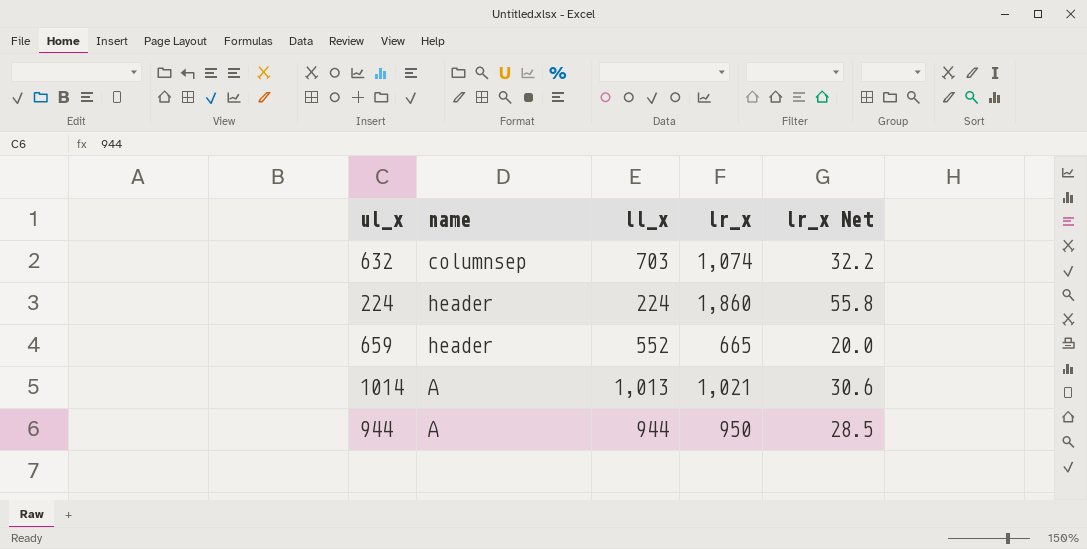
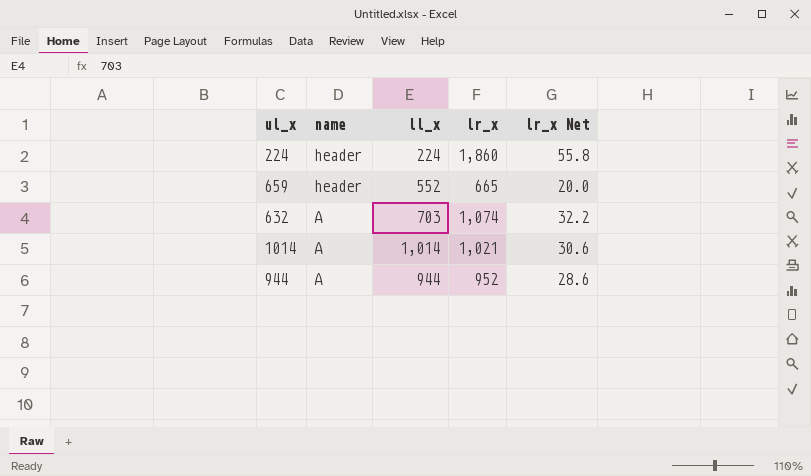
row order: none -> name descending
632 | name: columnsep -> A
1014 | ll_x: 1,013 -> 1,014
944 | lr_x: 950 -> 952
944 | lr_x Net: 28.5 -> 28.6

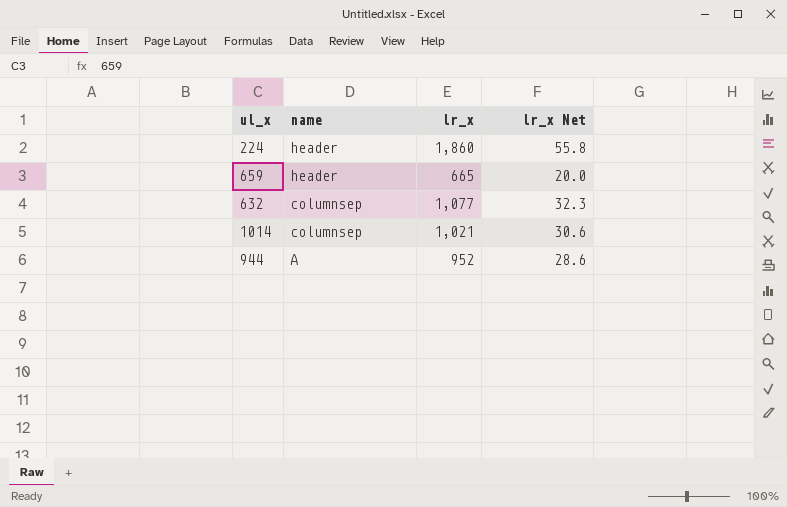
column ll_x | position: 3 -> none
632 | name: A -> columnsep
632 | lr_x: 1,074 -> 1,077
632 | lr_x Net: 32.2 -> 32.3
1014 | name: A -> columnsep

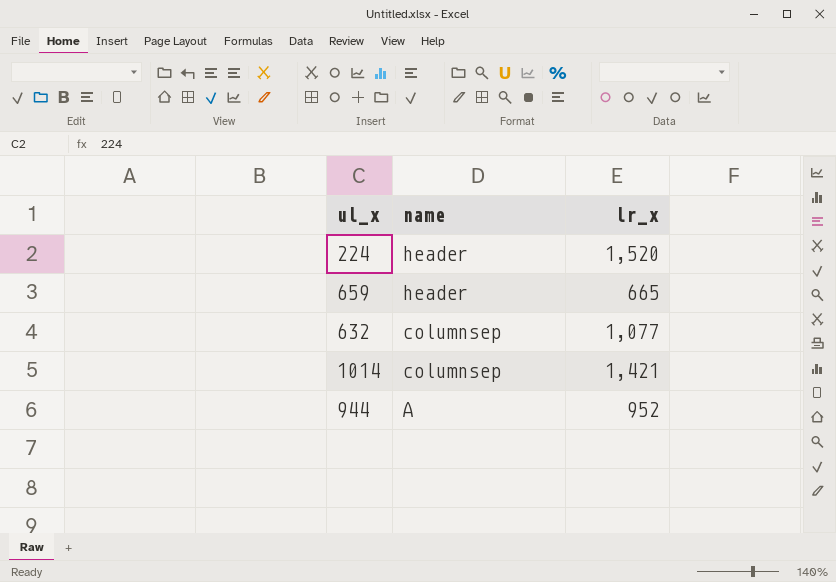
column lr_x Net | formula: [lr_x] * 0.03 -> none
224 | lr_x: 1,860 -> 1,520
1014 | lr_x: 1,021 -> 1,421

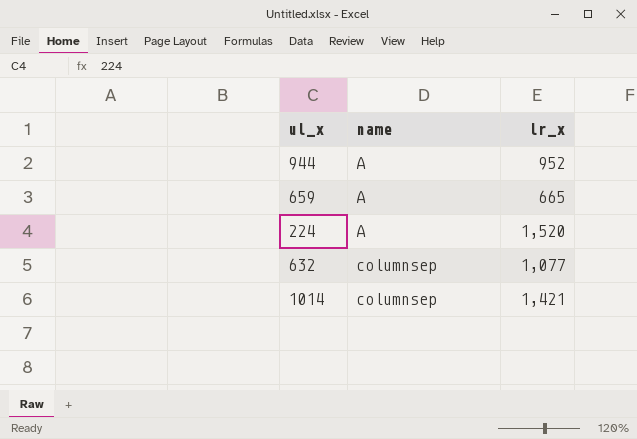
row order: name descending -> name ascending
659 | name: header -> A
224 | name: header -> A

